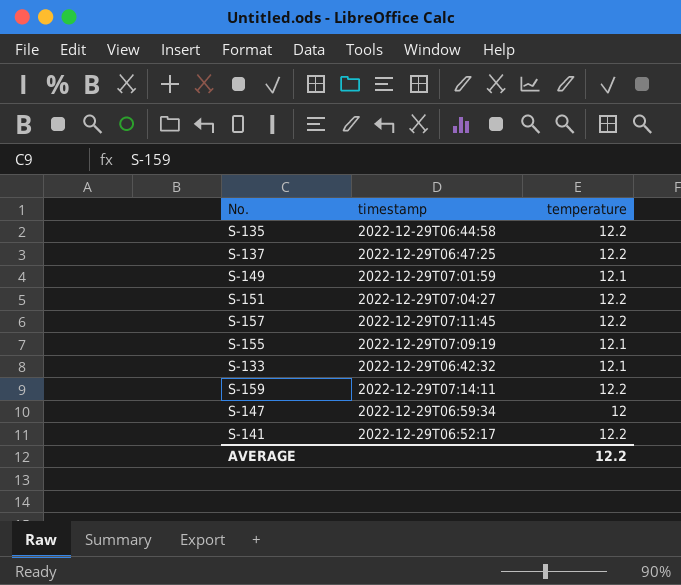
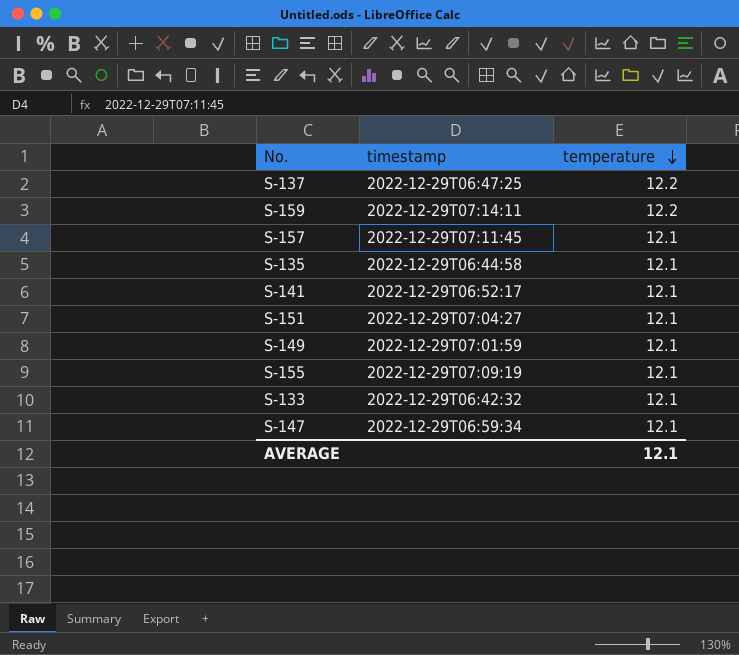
row order: none -> temperature descending
S-157 | temperature: 12.2 -> 12.1
S-135 | temperature: 12.2 -> 12.1
S-141 | temperature: 12.2 -> 12.1
S-151 | temperature: 12.2 -> 12.1
S-147 | temperature: 12 -> 12.1
AVERAGE | temperature: 12.2 -> 12.1

